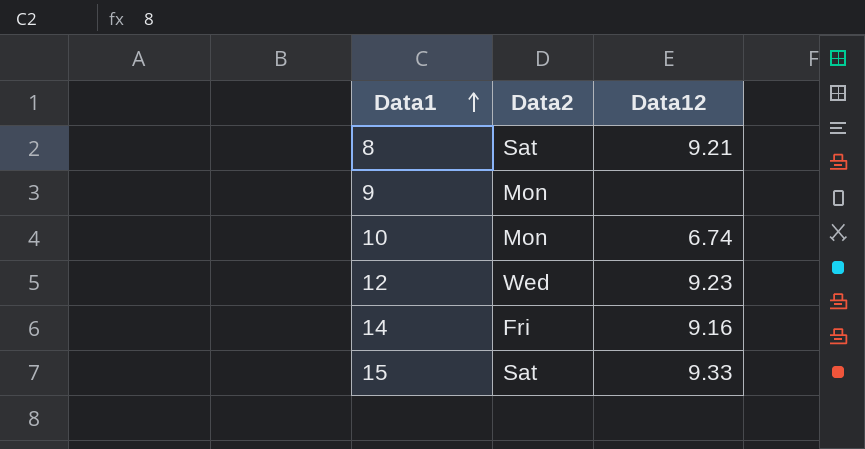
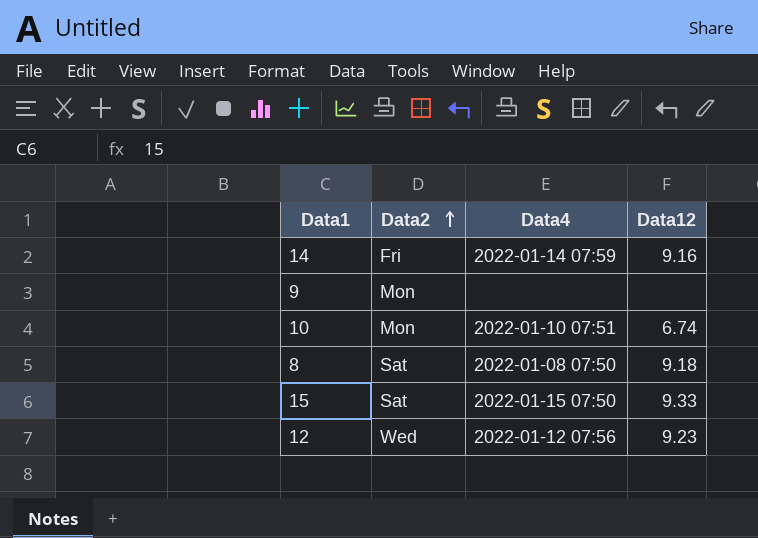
row order: Data1 ascending -> Data2 ascending
column Data4 | position: none -> 3
8 | Data12: 9.21 -> 9.18

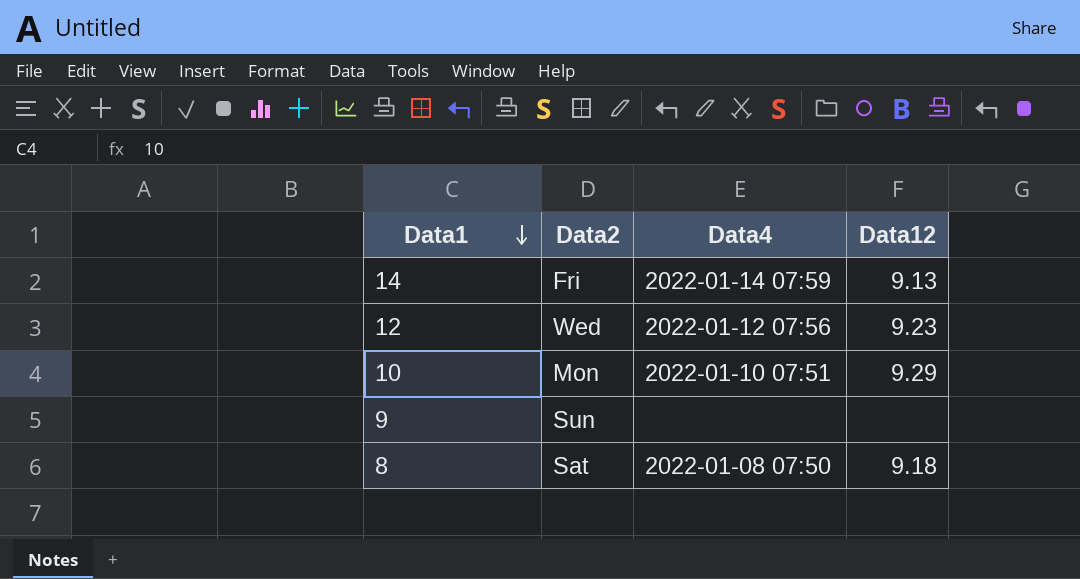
row order: Data2 ascending -> Data1 descending
row 15: Sat | 2022-01-15 07:50 | 9.33 -> none
14 | Data12: 9.16 -> 9.13
10 | Data12: 6.74 -> 9.29
9 | Data2: Mon -> Sun

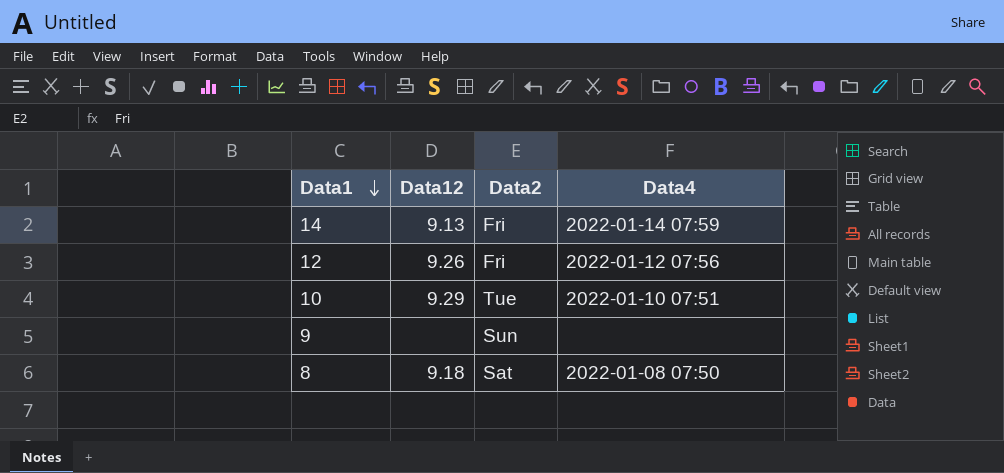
column Data12 | position: 4 -> 2
12 | Data12: 9.23 -> 9.26
12 | Data2: Wed -> Fri
10 | Data2: Mon -> Tue

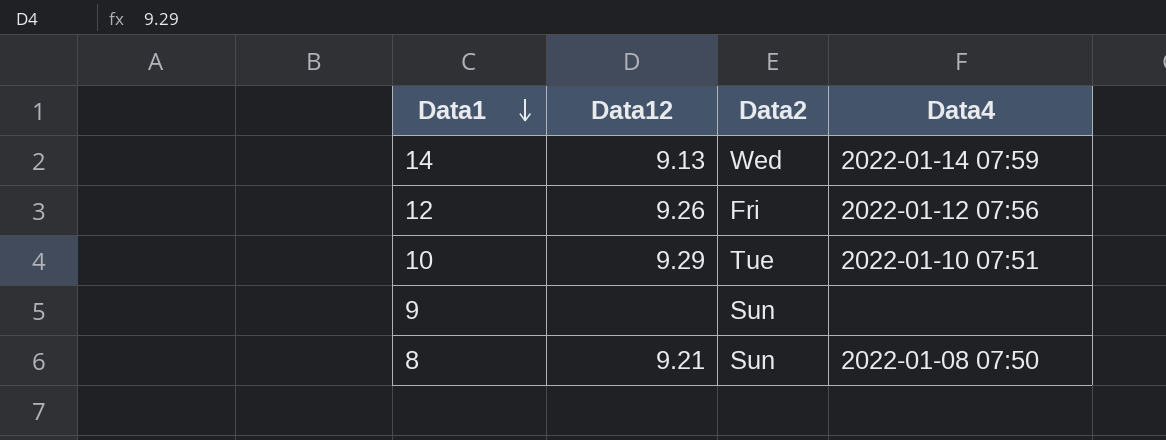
14 | Data2: Fri -> Wed
8 | Data12: 9.18 -> 9.21
8 | Data2: Sat -> Sun

